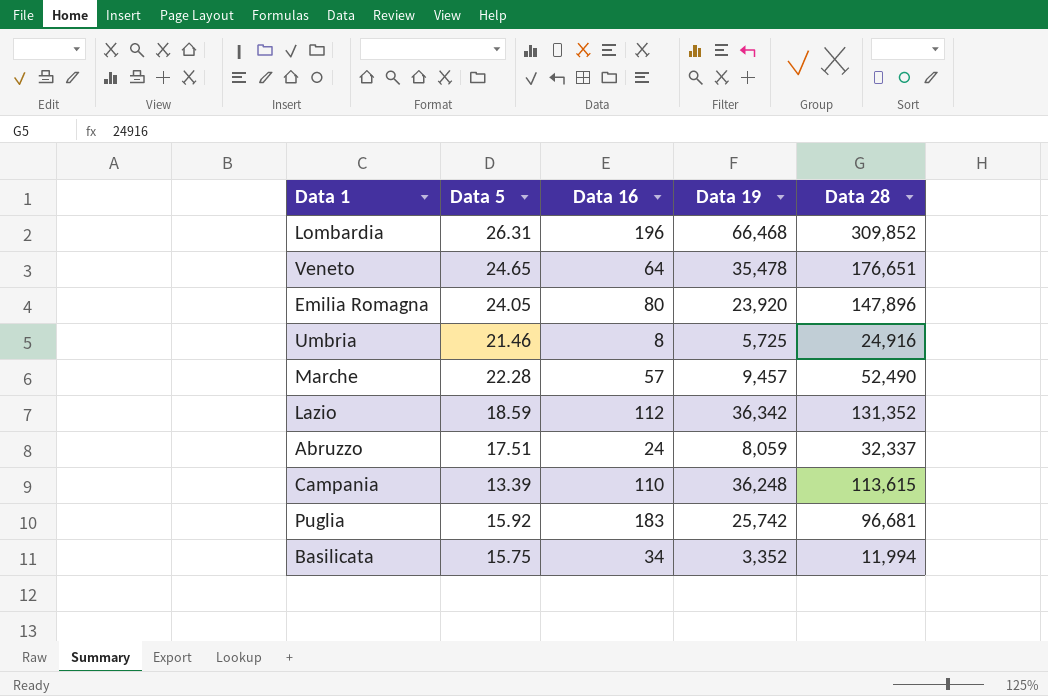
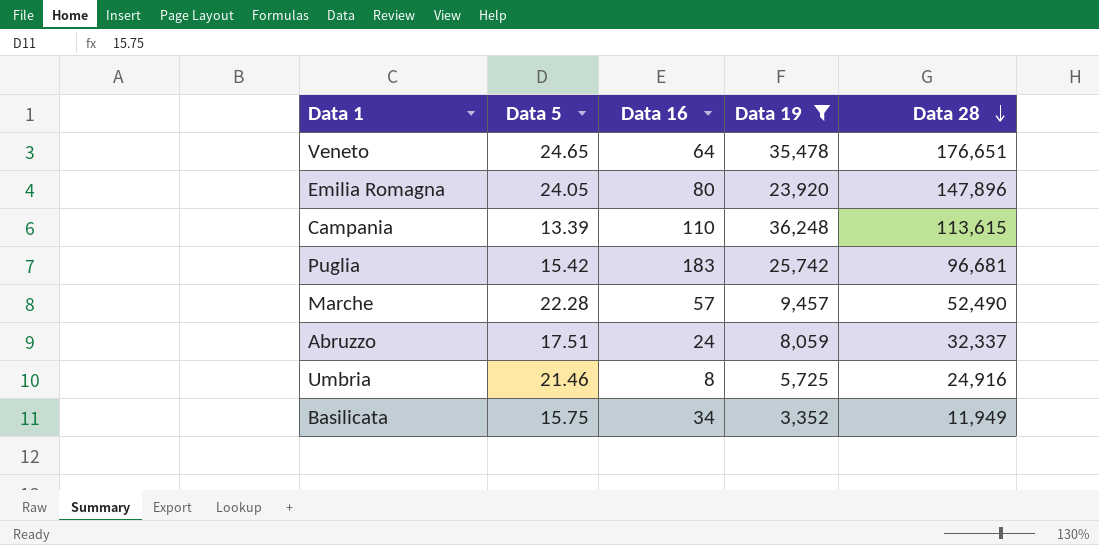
filter: none -> Data 19 <= 36,248
row order: none -> Data 28 descending
Puglia | Data 5: 15.92 -> 15.42
Basilicata | Data 28: 11,994 -> 11,949

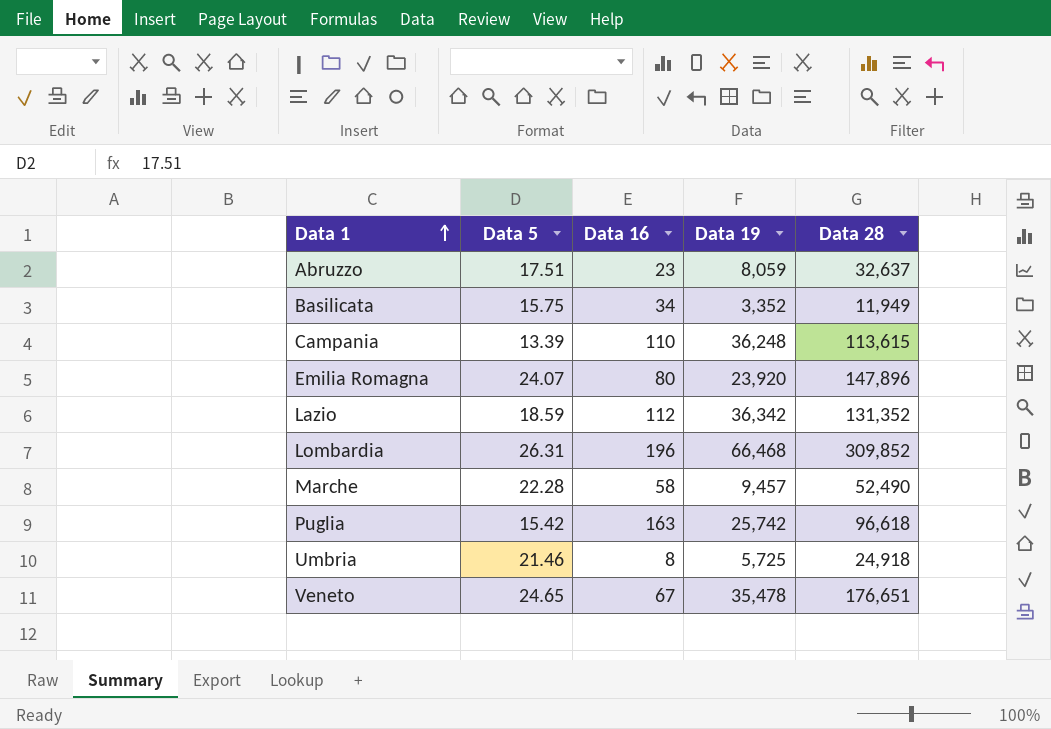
filter: Data 19 <= 36,248 -> none
row order: Data 28 descending -> Data 1 ascending
Abruzzo | Data 16: 24 -> 23
Abruzzo | Data 28: 32,337 -> 32,637
Emilia Romagna | Data 5: 24.05 -> 24.07
Marche | Data 16: 57 -> 58
Puglia | Data 16: 183 -> 163
Puglia | Data 28: 96,681 -> 96,618
Umbria | Data 28: 24,916 -> 24,918
Veneto | Data 16: 64 -> 67

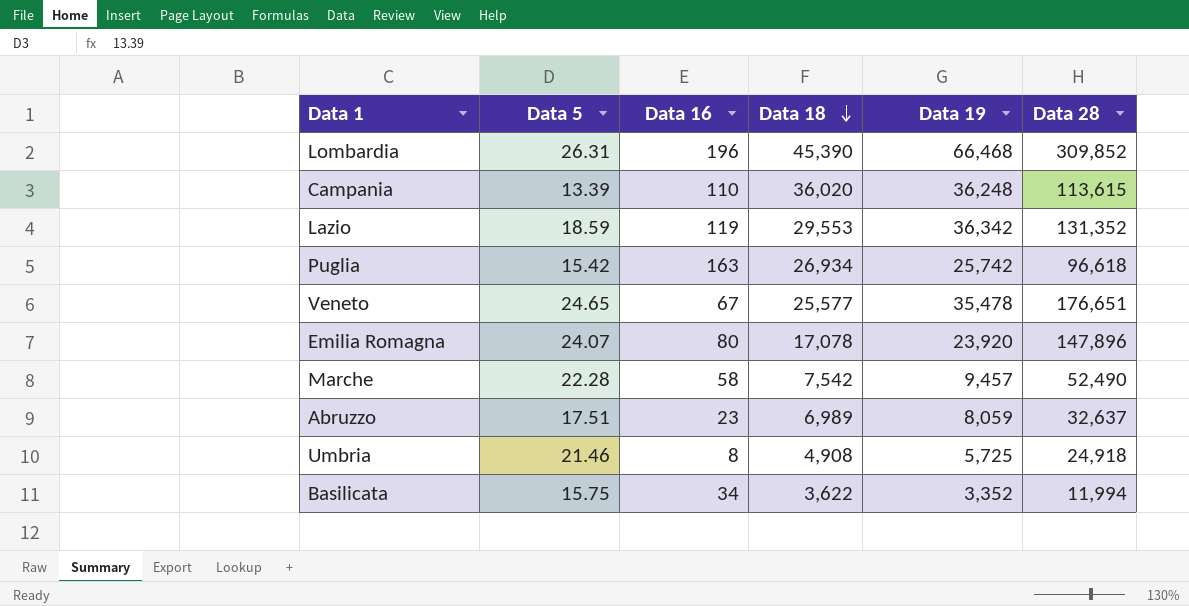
row order: Data 1 ascending -> Data 18 descending
column Data 18 | position: none -> 4
Lazio | Data 16: 112 -> 119
Basilicata | Data 28: 11,949 -> 11,994

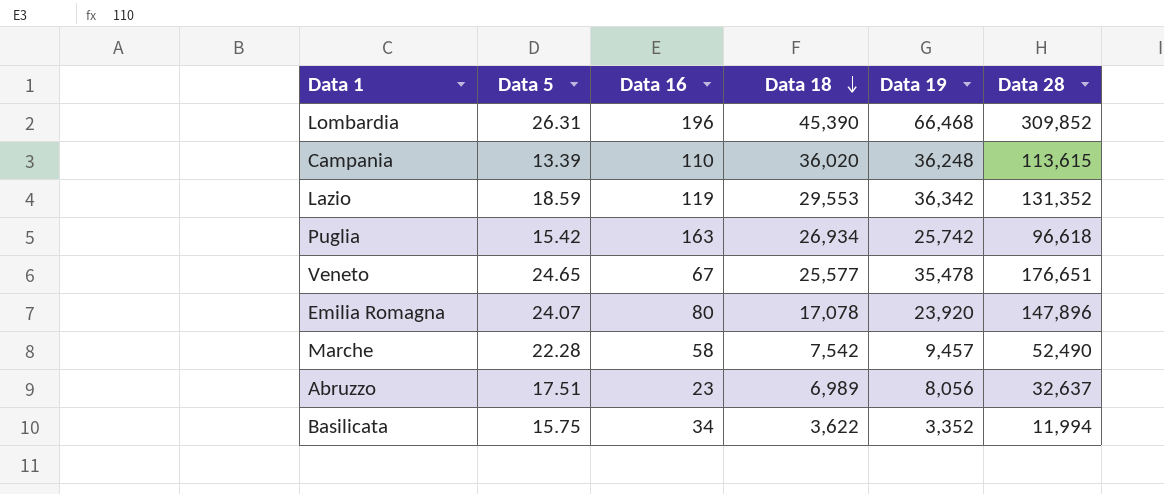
row Umbria: 21.46 | 8 | 4,908 | 5,725 | 24,918 -> none
Abruzzo | Data 19: 8,059 -> 8,056

